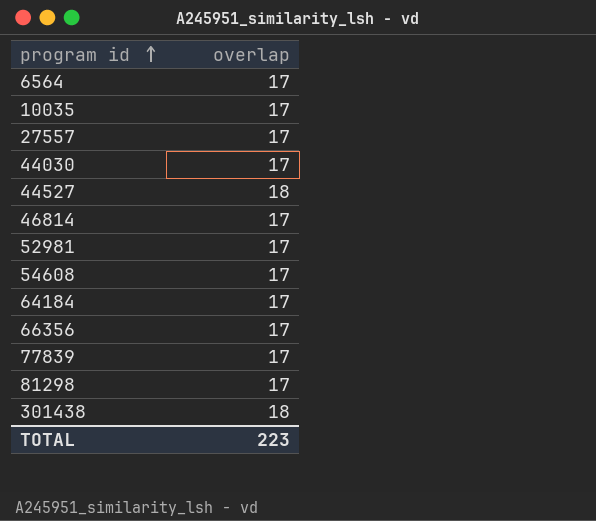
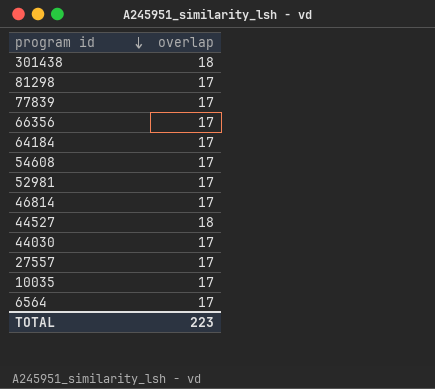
row order: program id ascending -> program id descending

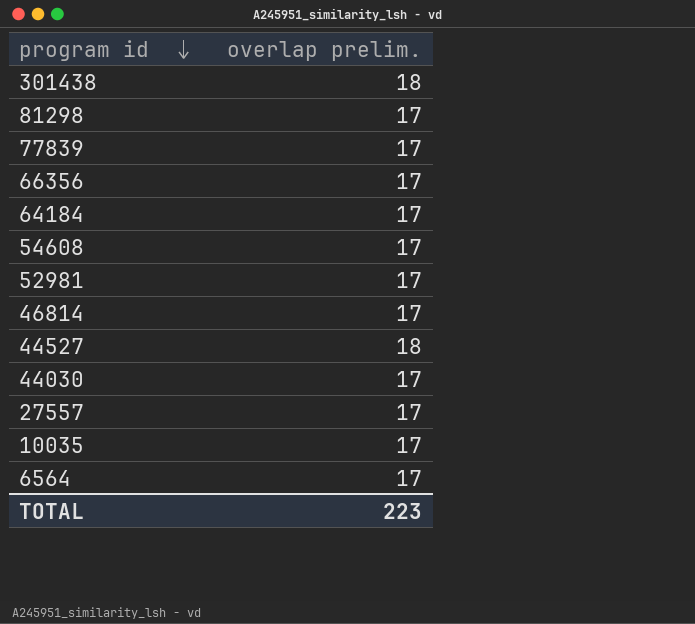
column name: overlap -> overlap prelim.

